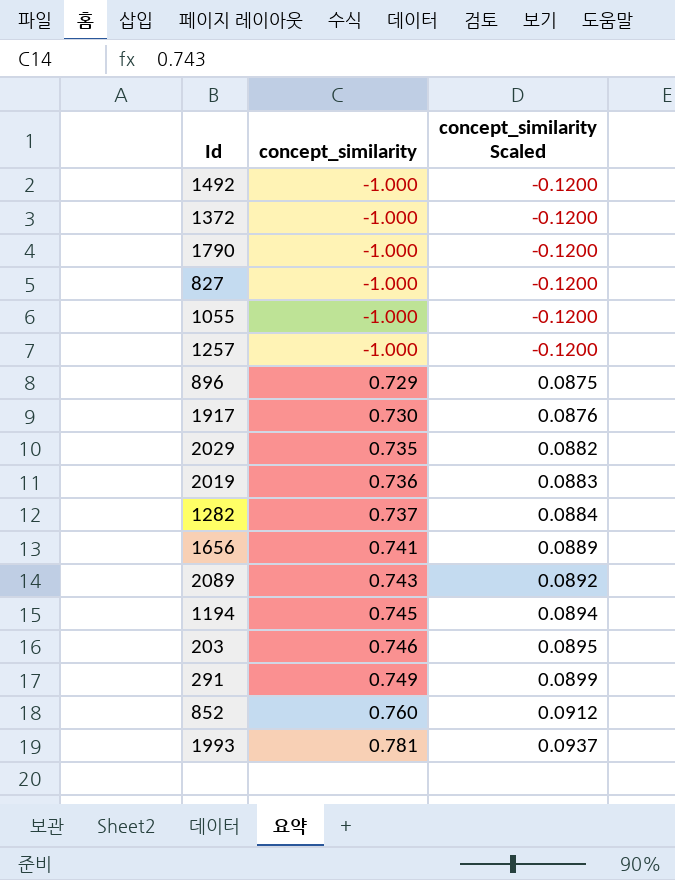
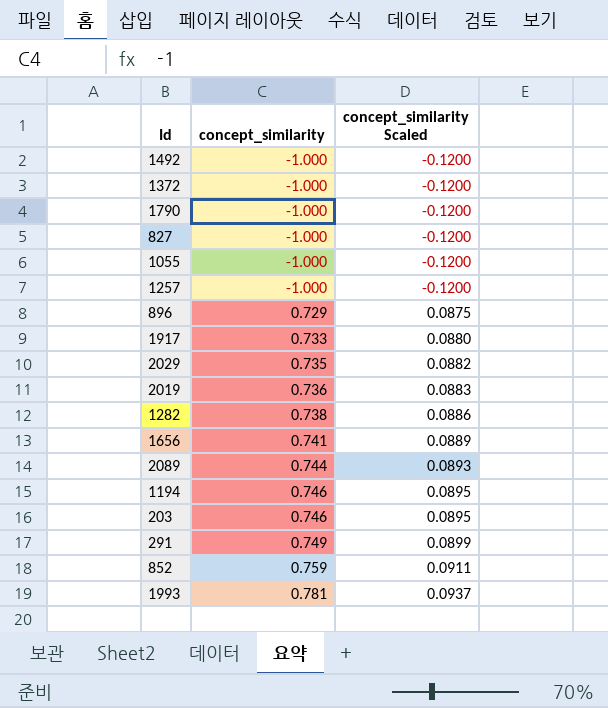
1917 | concept_similarity: 0.730 -> 0.733
1917 | concept_similarity Scaled: 0.0876 -> 0.0880
1282 | concept_similarity: 0.737 -> 0.738
1282 | concept_similarity Scaled: 0.0884 -> 0.0886
2089 | concept_similarity: 0.743 -> 0.744
2089 | concept_similarity Scaled: 0.0892 -> 0.0893
1194 | concept_similarity: 0.745 -> 0.746
1194 | concept_similarity Scaled: 0.0894 -> 0.0895
852 | concept_similarity: 0.760 -> 0.759
852 | concept_similarity Scaled: 0.0912 -> 0.0911

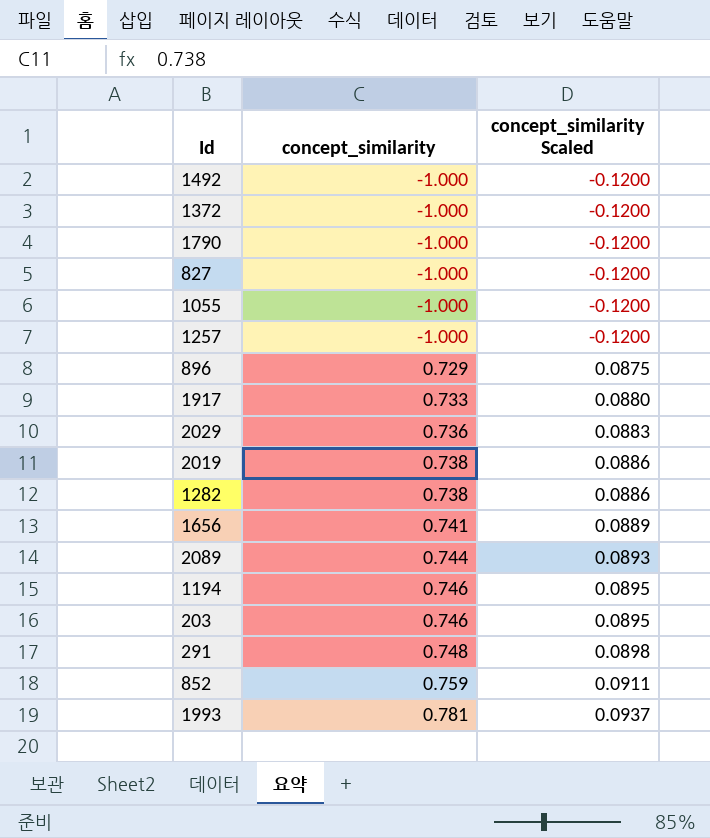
2029 | concept_similarity: 0.735 -> 0.736
2029 | concept_similarity Scaled: 0.0882 -> 0.0883
2019 | concept_similarity: 0.736 -> 0.738
2019 | concept_similarity Scaled: 0.0883 -> 0.0886
291 | concept_similarity: 0.749 -> 0.748
291 | concept_similarity Scaled: 0.0899 -> 0.0898

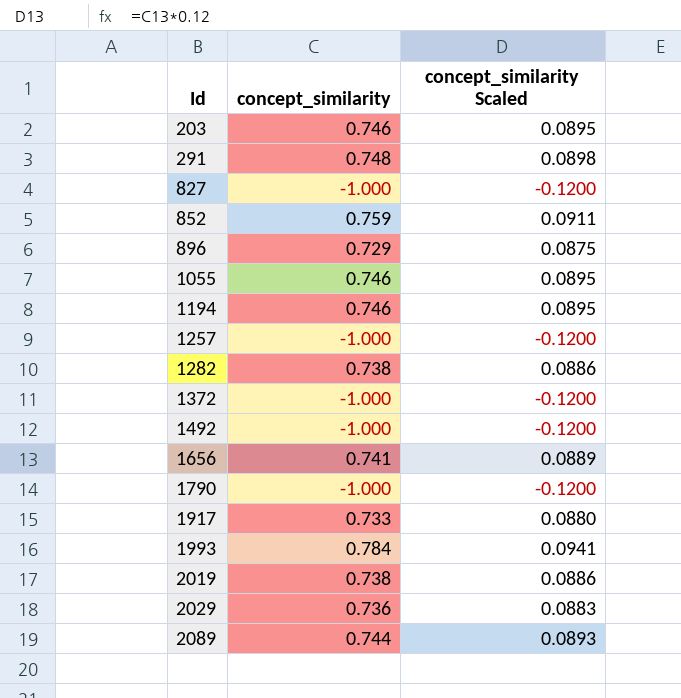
row order: concept_similarity ascending -> Id ascending
1055 | concept_similarity: -1.000 -> 0.746
1055 | concept_similarity Scaled: -0.1200 -> 0.0895
1993 | concept_similarity: 0.781 -> 0.784
1993 | concept_similarity Scaled: 0.0937 -> 0.0941

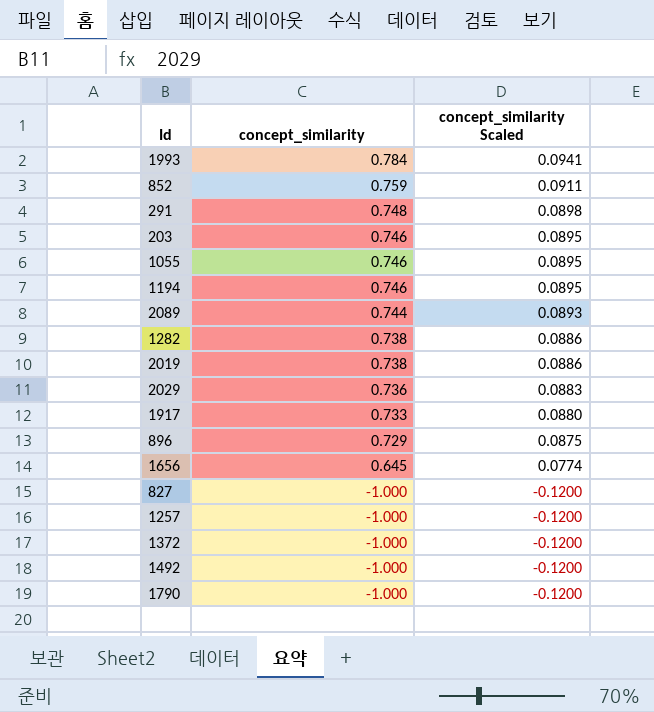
row order: Id ascending -> concept_similarity descending
1656 | concept_similarity: 0.741 -> 0.645
1656 | concept_similarity Scaled: 0.0889 -> 0.0774

